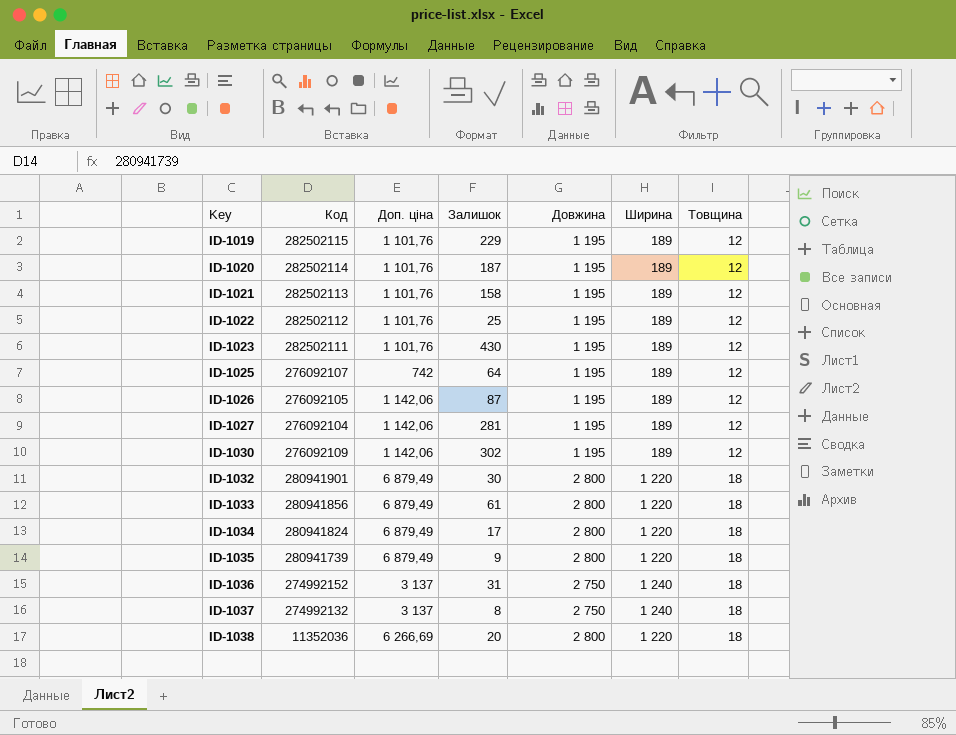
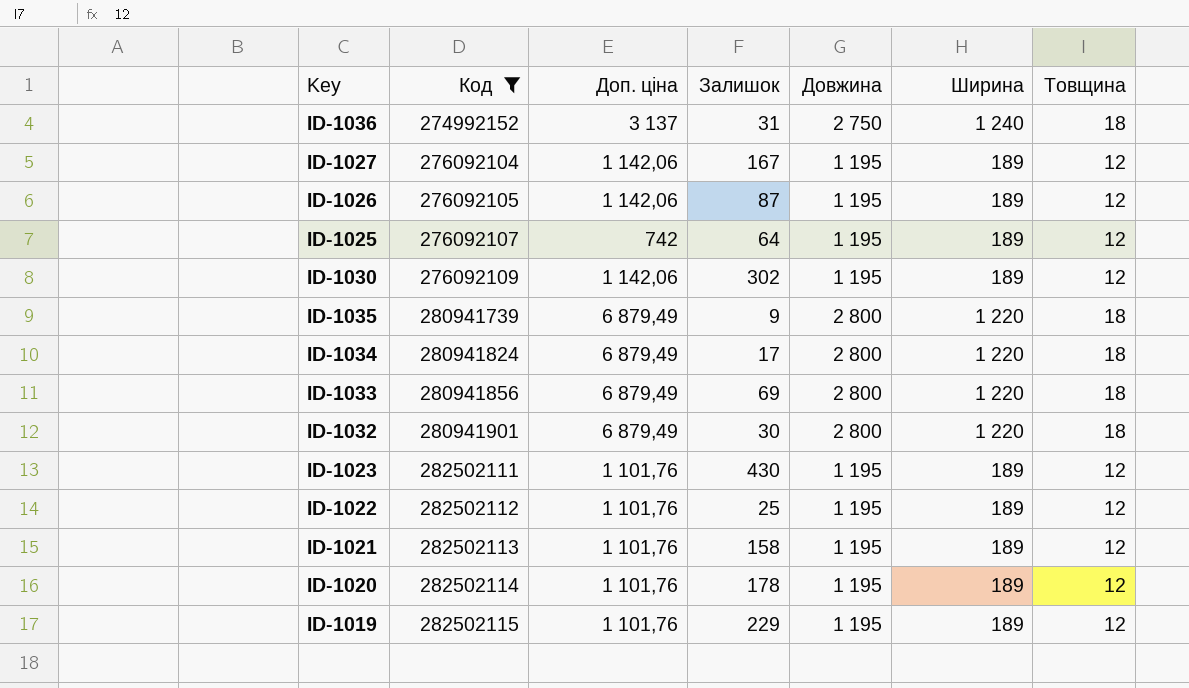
filter: none -> Код >= 274992152
row order: Key ascending -> Код ascending
ID-1027 | Залишок: 281 -> 167
ID-1033 | Залишок: 61 -> 69
ID-1020 | Залишок: 187 -> 178

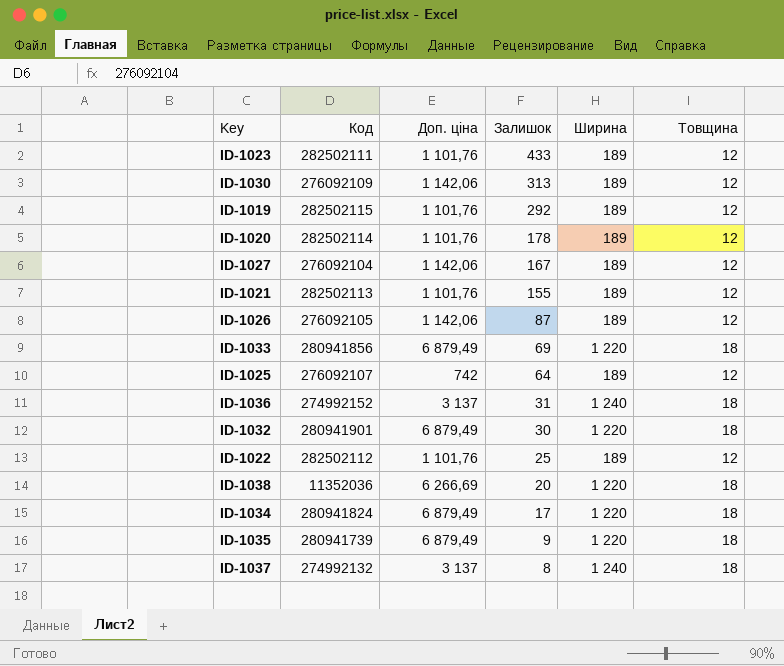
filter: Код >= 274992152 -> none
row order: Код ascending -> Залишок descending
column Довжина | position: 5 -> none
ID-1023 | Залишок: 430 -> 433
ID-1030 | Залишок: 302 -> 313
ID-1019 | Залишок: 229 -> 292
ID-1021 | Залишок: 158 -> 155

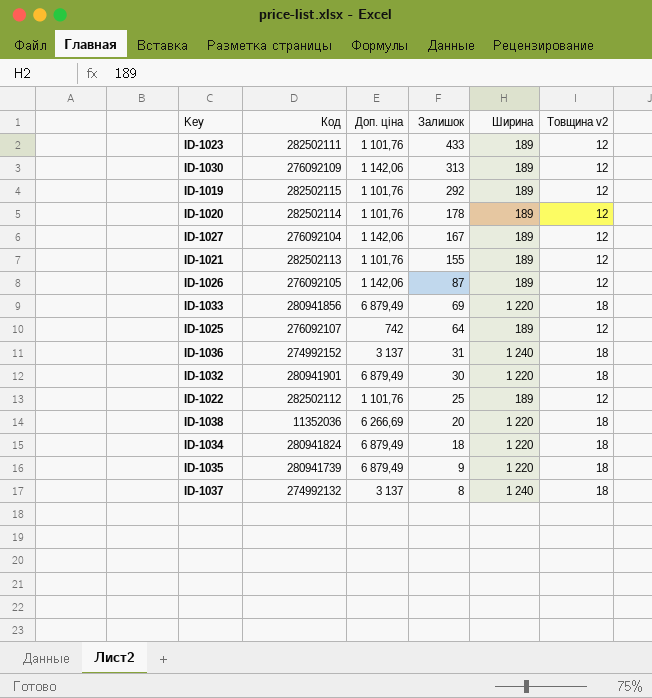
column name: Товщина -> Товщина v2
ID-1034 | Залишок: 17 -> 18

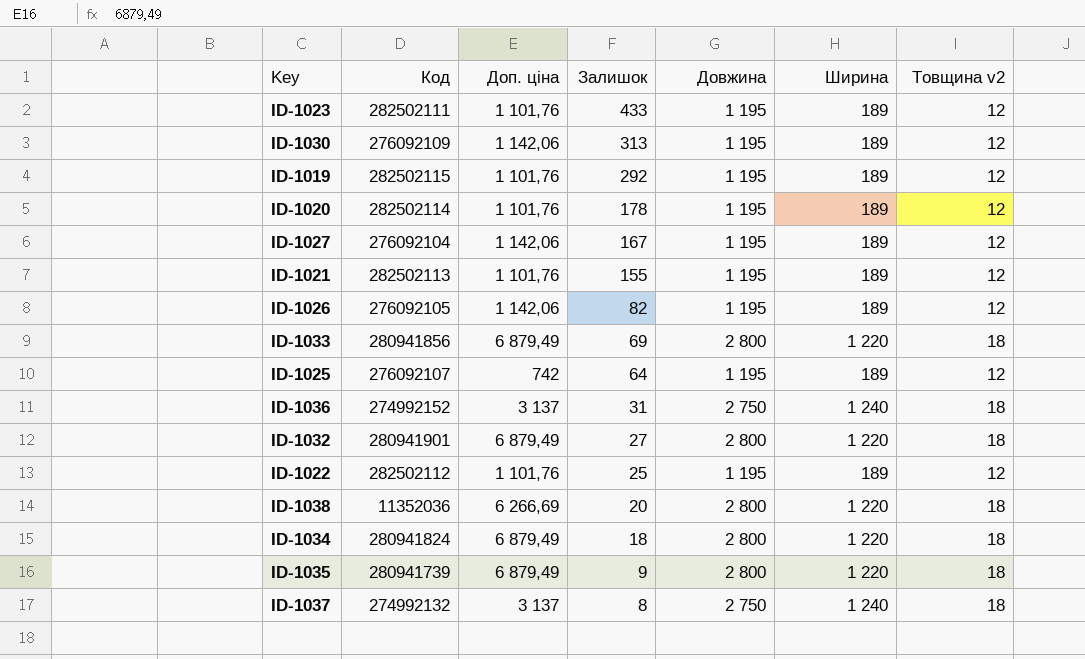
column Довжина | position: none -> 5
ID-1026 | Залишок: 87 -> 82
ID-1032 | Залишок: 30 -> 27

